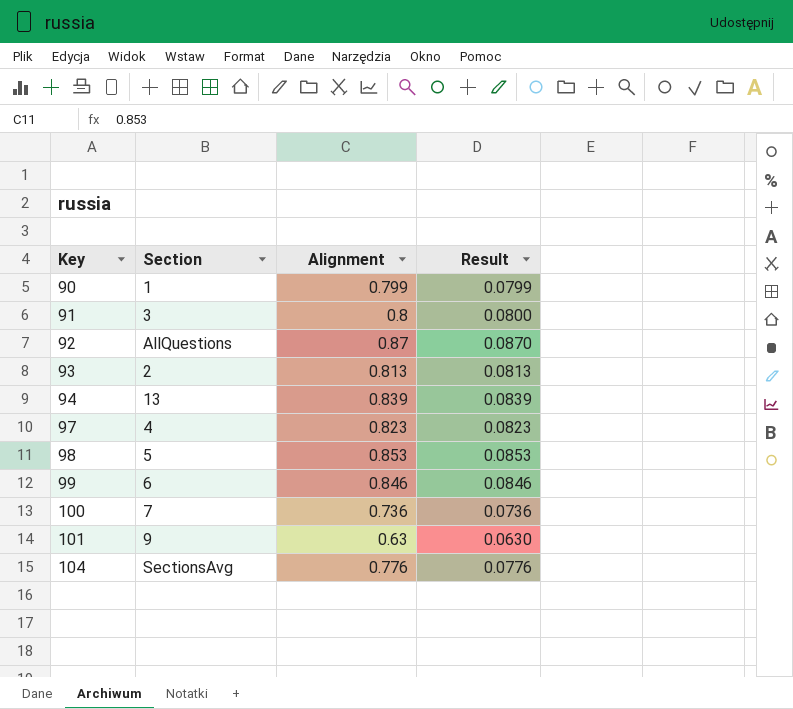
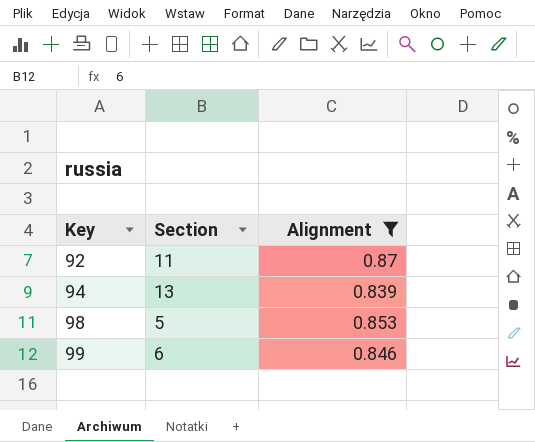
filter: none -> Alignment >= 0.839
column Result | formula: [Alignment] * 0.1 -> none
92 | Section: AllQuestions -> 11

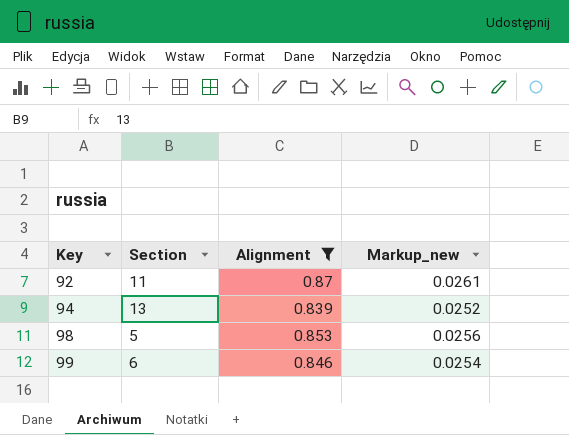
column Markup_new | formula: none -> [Alignment] * 0.03

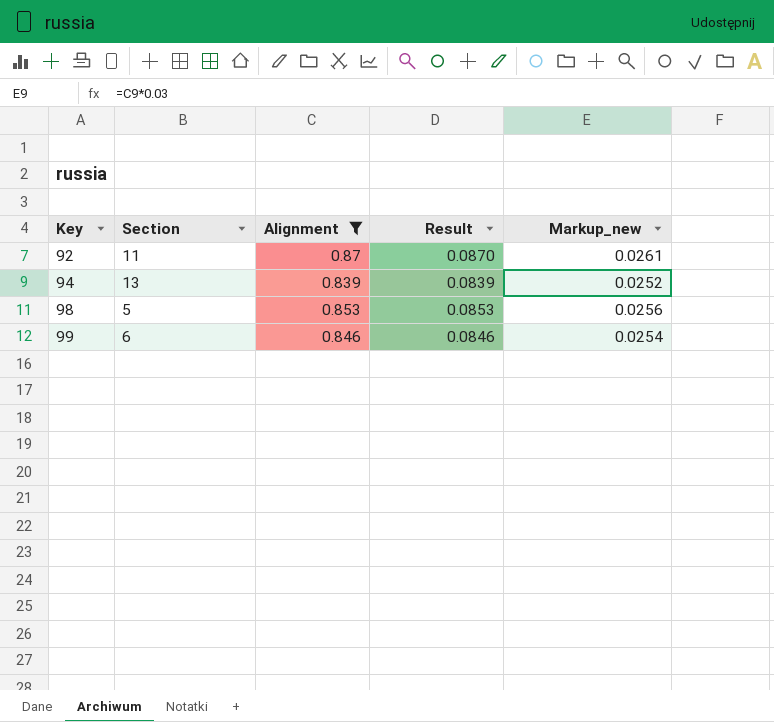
column Result | formula: none -> [Alignment] * 0.1

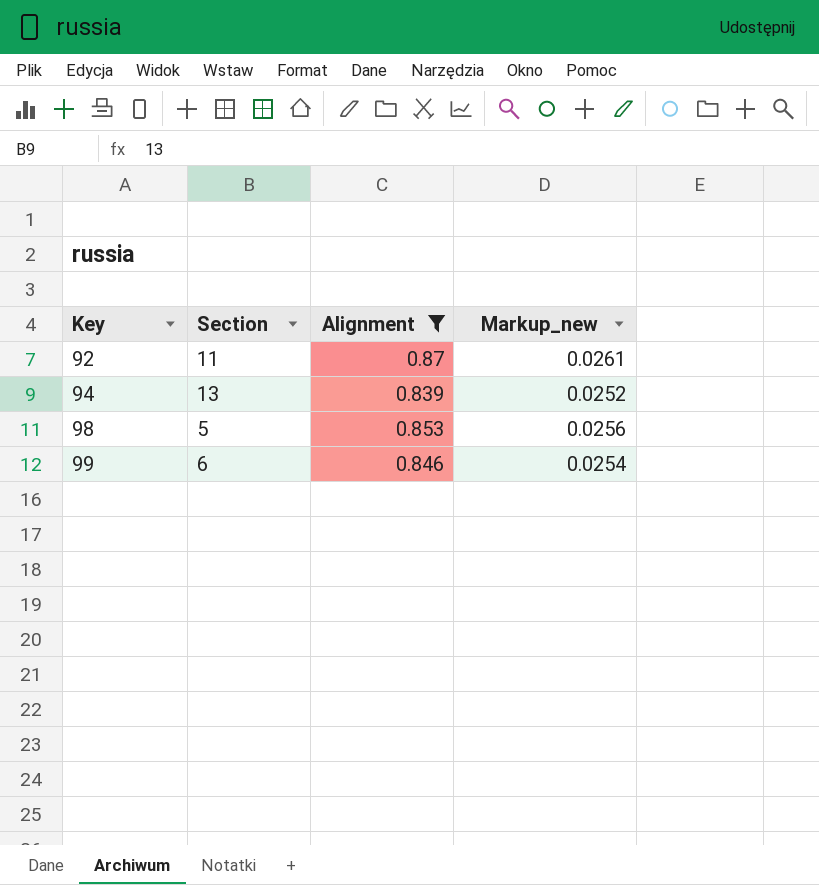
column Result | formula: [Alignment] * 0.1 -> none

